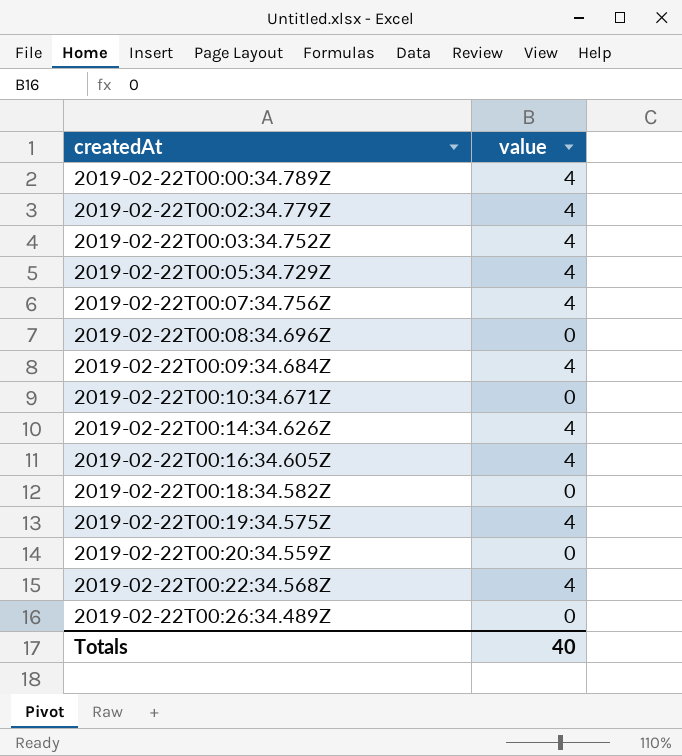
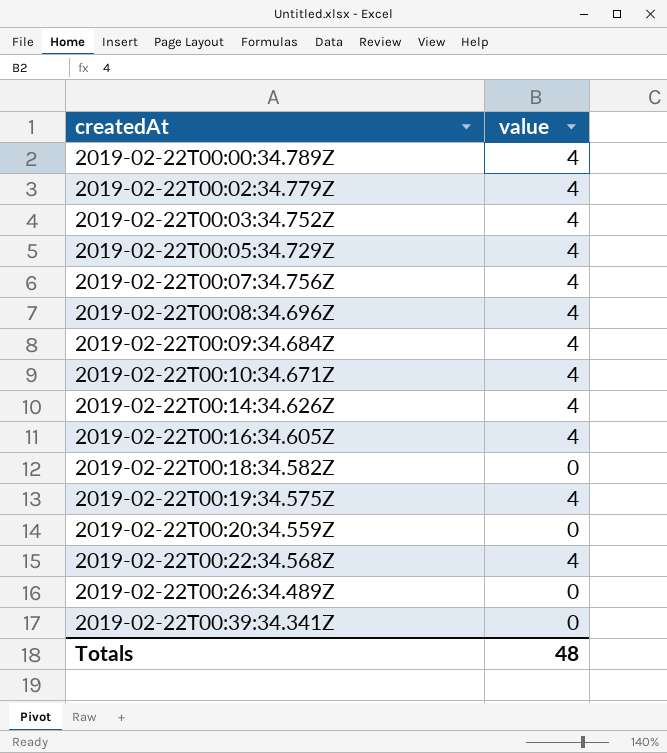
2019-02-22T00:08:34.696Z | value: 0 -> 4
2019-02-22T00:10:34.671Z | value: 0 -> 4
row 2019-02-22T00:39:34.341Z: none -> 0
Totals | value: 40 -> 48

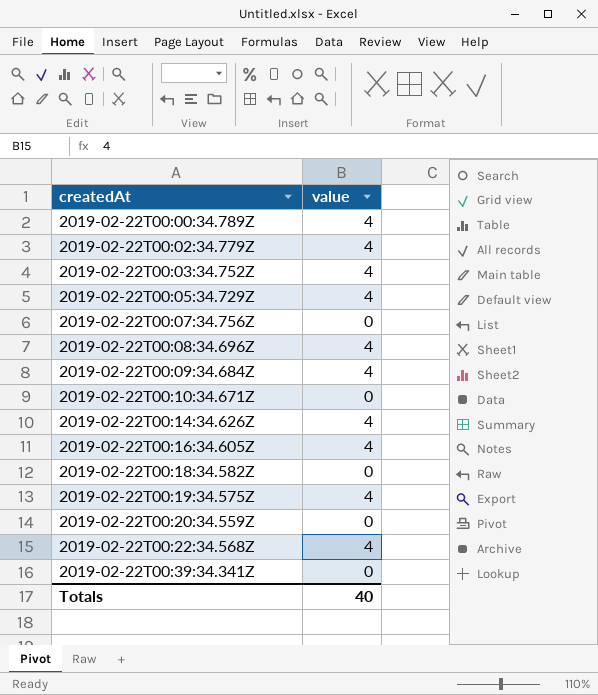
row 2019-02-22T00:26:34.489Z: 0 -> none
2019-02-22T00:07:34.756Z | value: 4 -> 0
2019-02-22T00:10:34.671Z | value: 4 -> 0
Totals | value: 48 -> 40

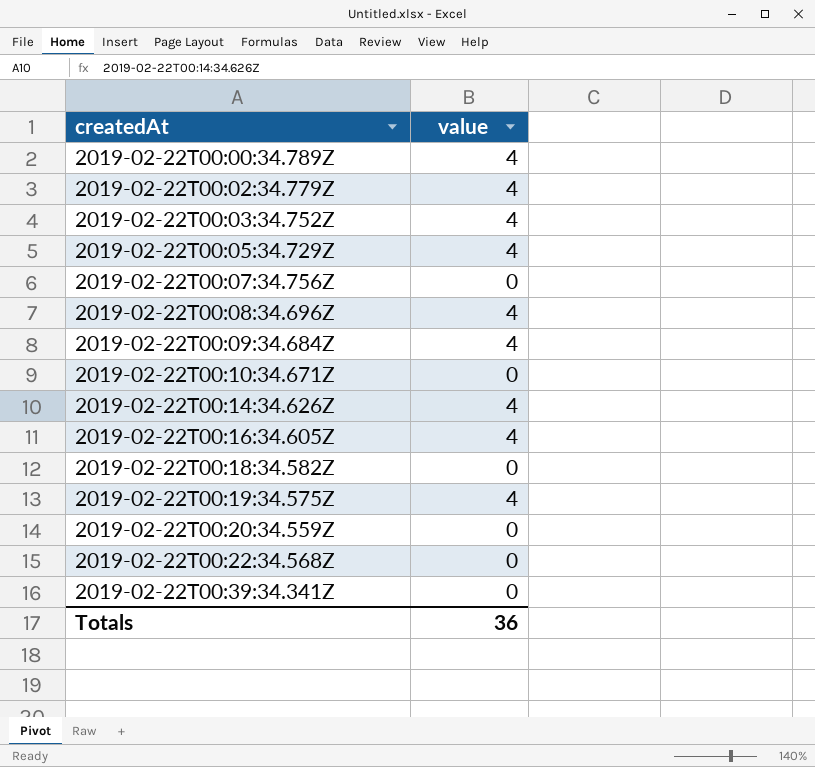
2019-02-22T00:22:34.568Z | value: 4 -> 0
Totals | value: 40 -> 36

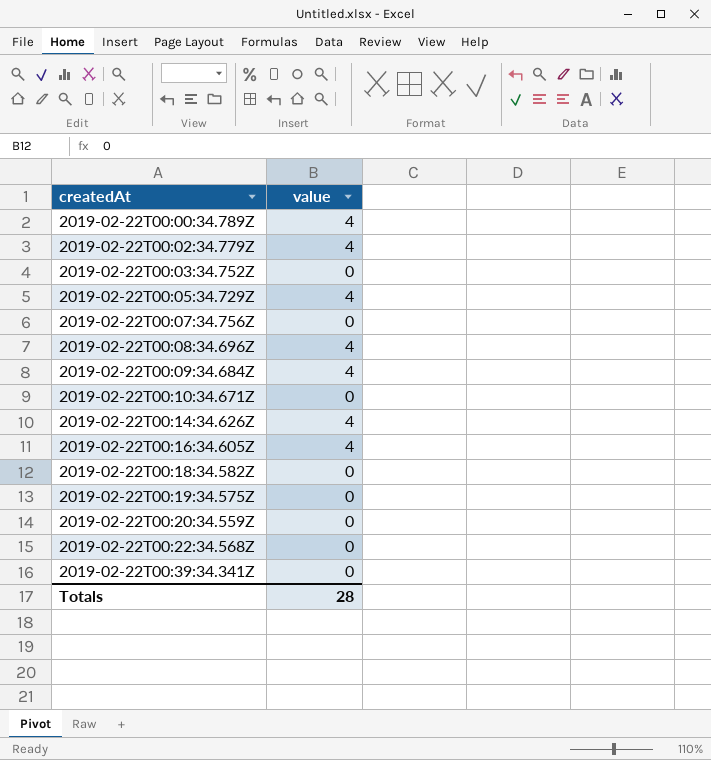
2019-02-22T00:03:34.752Z | value: 4 -> 0
2019-02-22T00:19:34.575Z | value: 4 -> 0
Totals | value: 36 -> 28

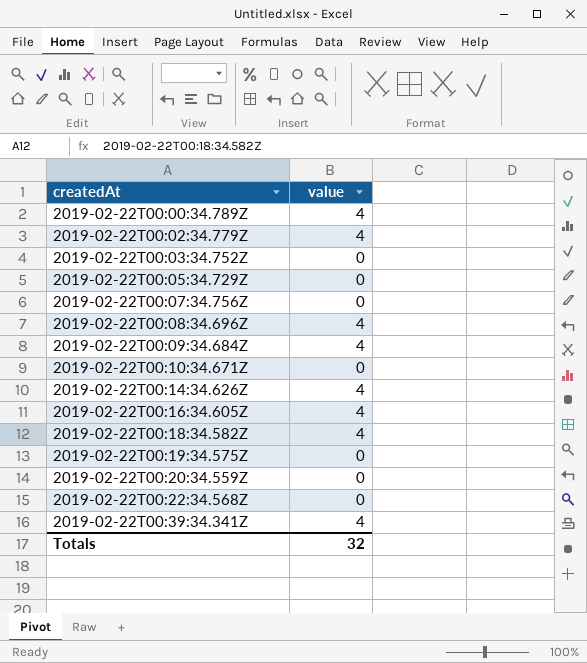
2019-02-22T00:05:34.729Z | value: 4 -> 0
2019-02-22T00:18:34.582Z | value: 0 -> 4
2019-02-22T00:39:34.341Z | value: 0 -> 4
Totals | value: 28 -> 32

